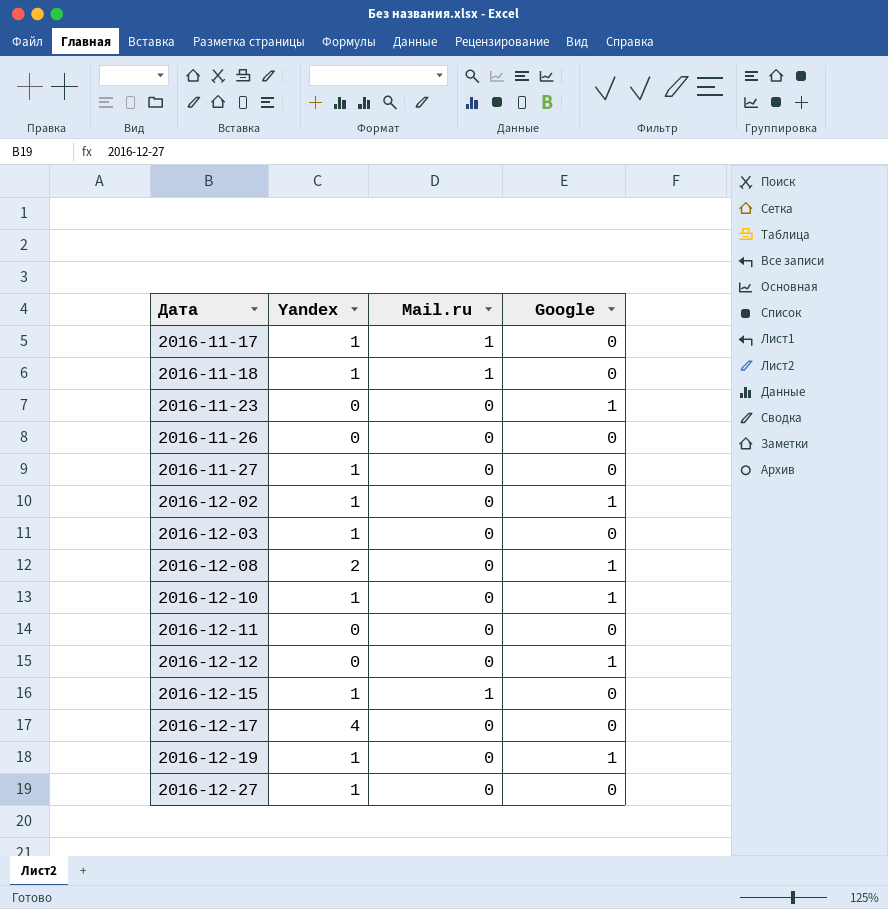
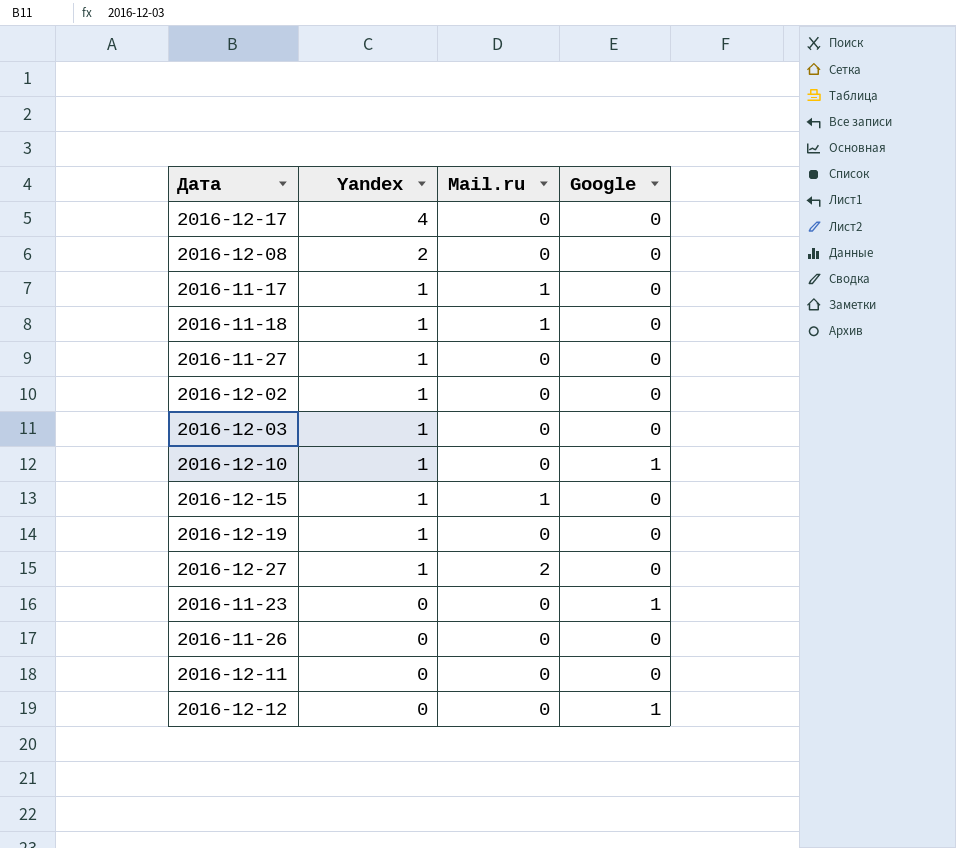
row order: Дата ascending -> Yandex descending
2016-12-08 | Google: 1 -> 0
2016-12-02 | Google: 1 -> 0
2016-12-19 | Google: 1 -> 0
2016-12-27 | Mail.ru: 0 -> 2

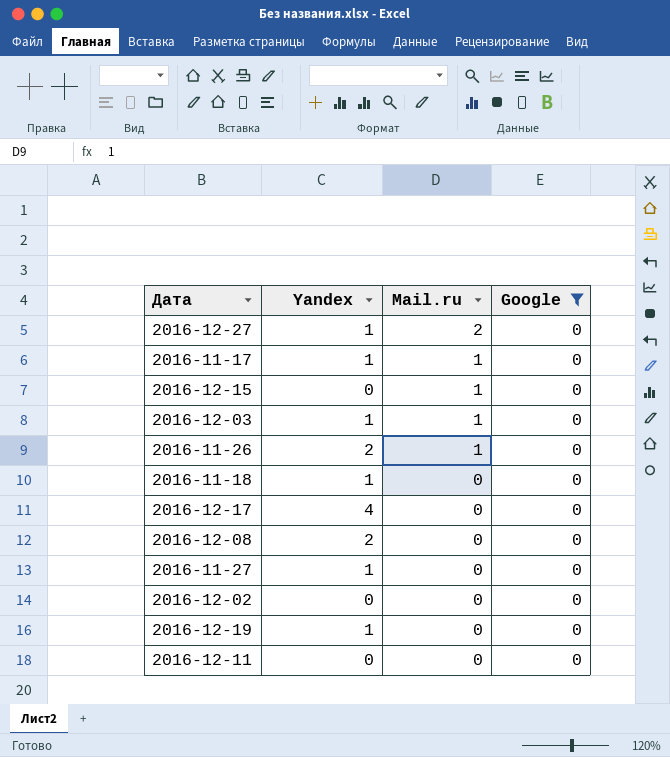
filter: none -> Google = 0
row order: Yandex descending -> Mail.ru descending
2016-12-15 | Yandex: 1 -> 0
2016-12-03 | Mail.ru: 0 -> 1
2016-11-26 | Yandex: 0 -> 2
2016-11-26 | Mail.ru: 0 -> 1
2016-11-18 | Mail.ru: 1 -> 0
2016-12-02 | Yandex: 1 -> 0

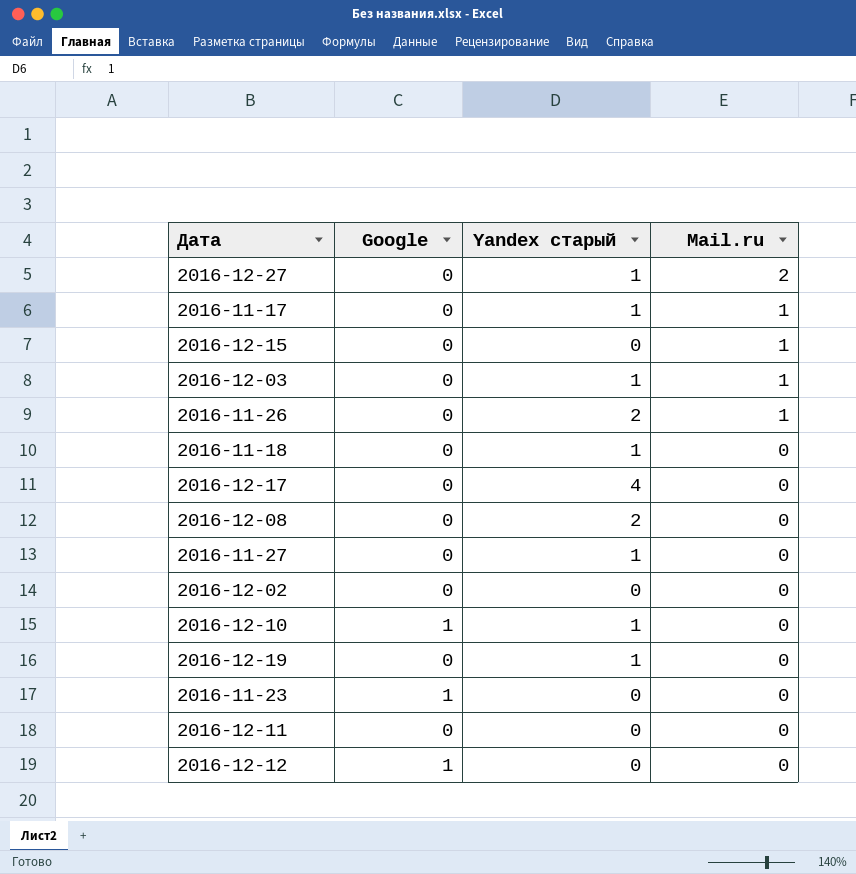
filter: Google = 0 -> none
column Google | position: 4 -> 2
column name: Yandex -> Yandex старый

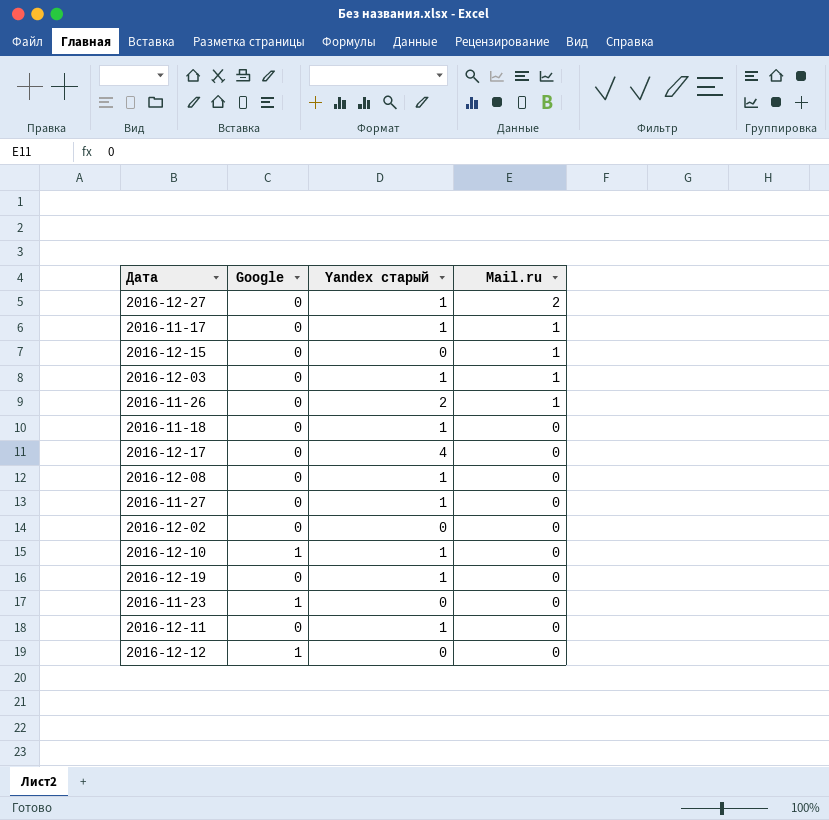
2016-12-08 | Yandex старый: 2 -> 1
2016-12-11 | Yandex старый: 0 -> 1

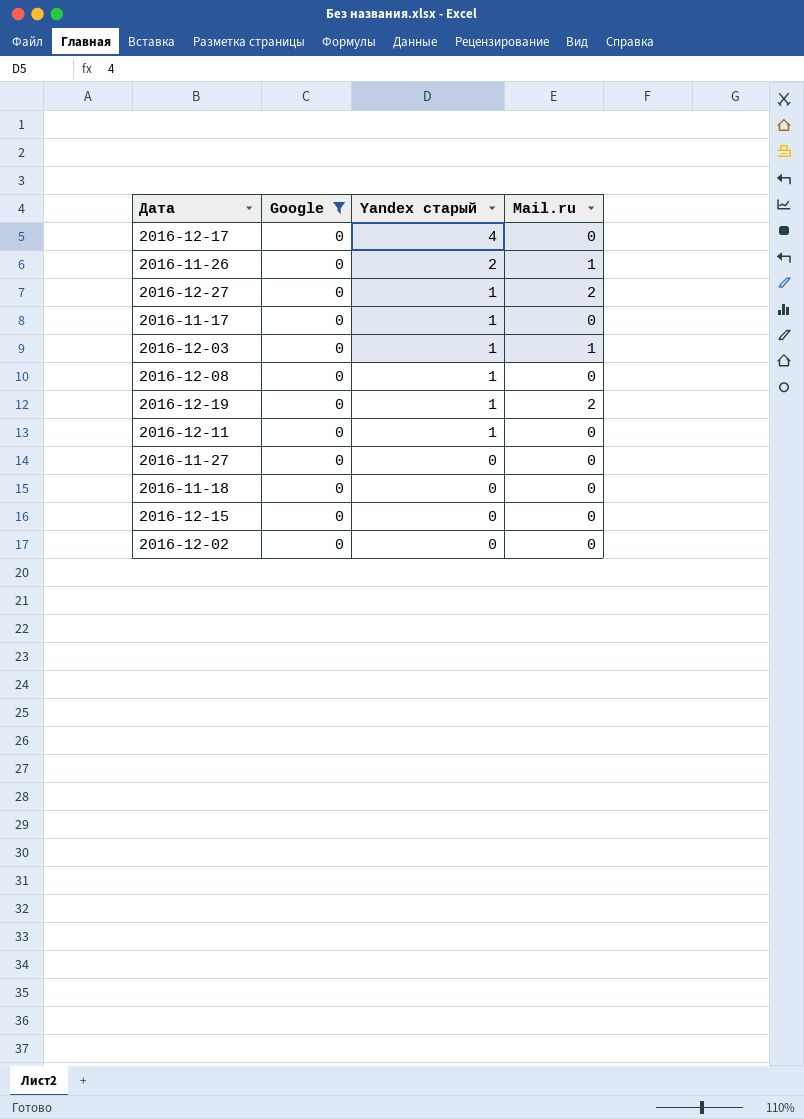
filter: none -> Google = 0
row order: Mail.ru descending -> Yandex старый descending
2016-11-17 | Mail.ru: 1 -> 0
2016-12-19 | Mail.ru: 0 -> 2
2016-11-27 | Yandex старый: 1 -> 0
2016-11-18 | Yandex старый: 1 -> 0
2016-12-15 | Mail.ru: 1 -> 0

